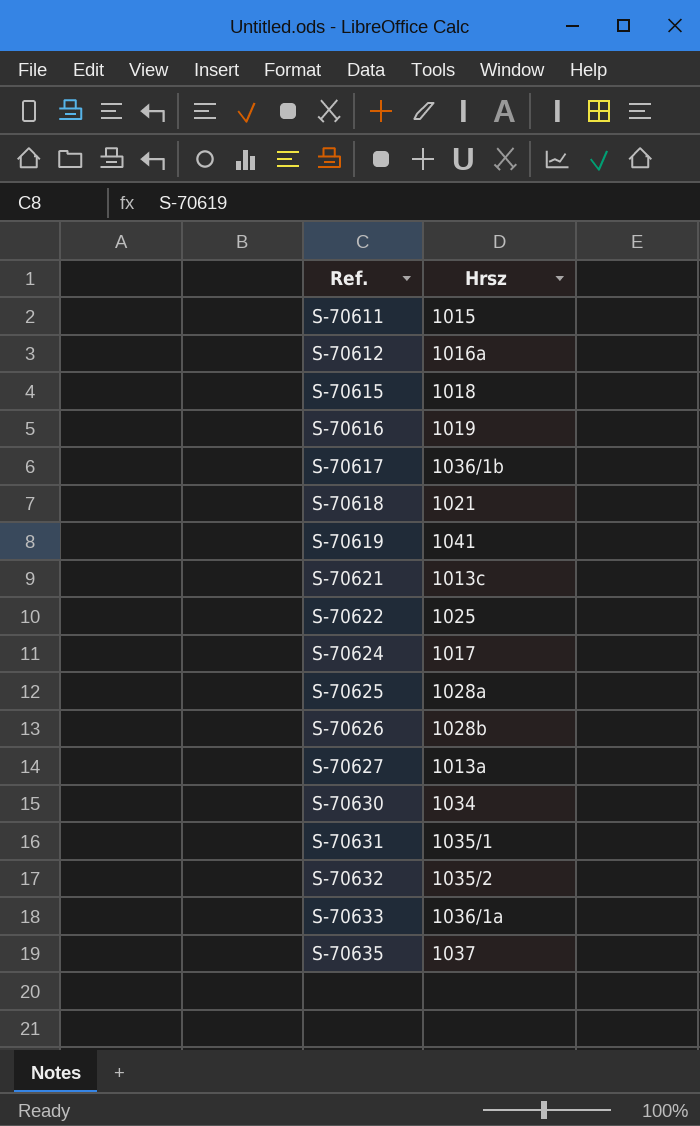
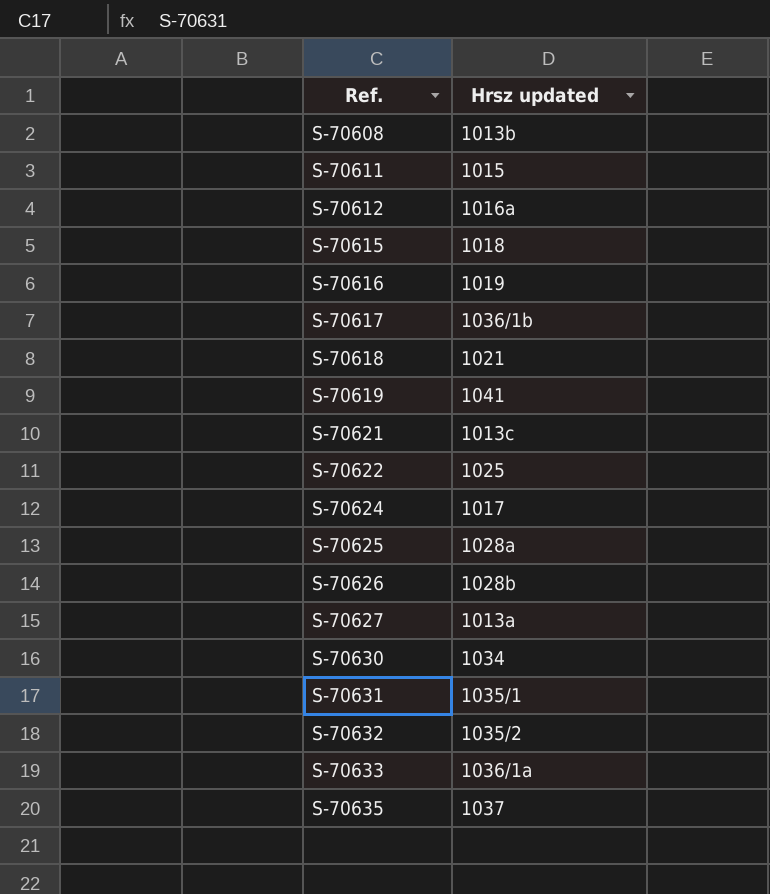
column name: Hrsz -> Hrsz updated
row S-70608: none -> 1013b

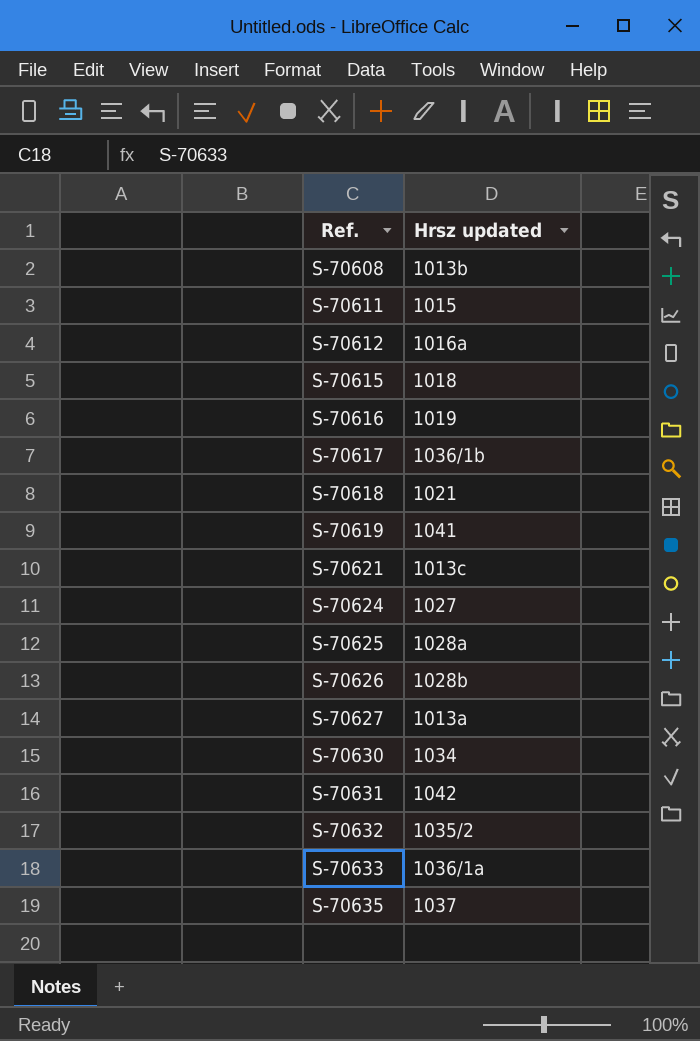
row S-70622: 1025 -> none
S-70624 | Hrsz updated: 1017 -> 1027
S-70631 | Hrsz updated: 1035/1 -> 1042

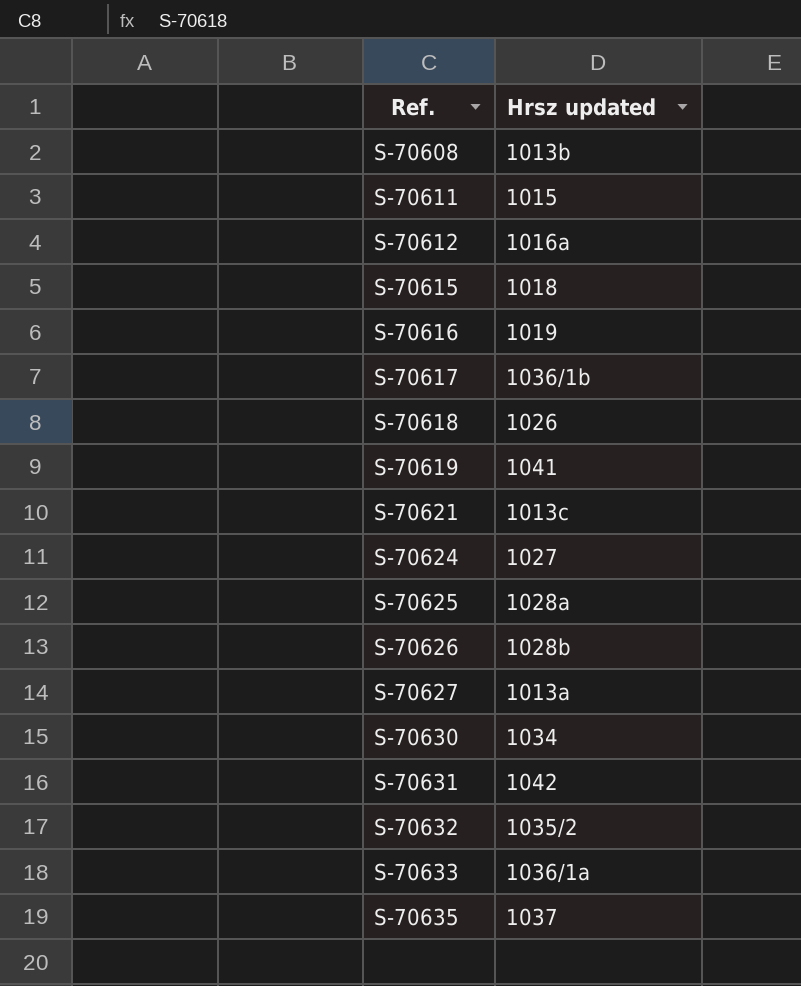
S-70618 | Hrsz updated: 1021 -> 1026

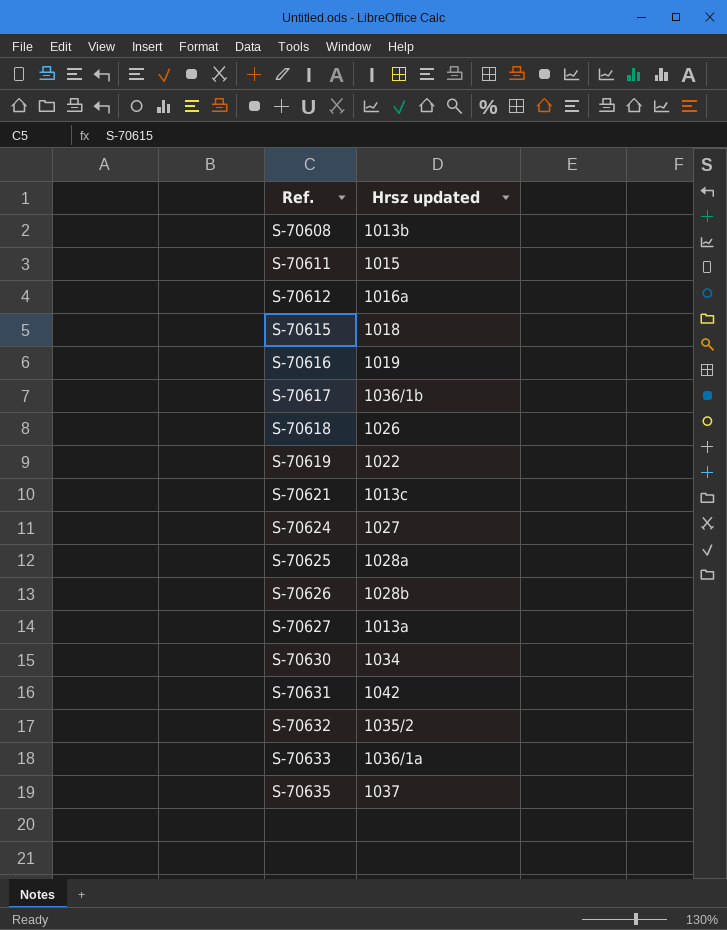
S-70619 | Hrsz updated: 1041 -> 1022

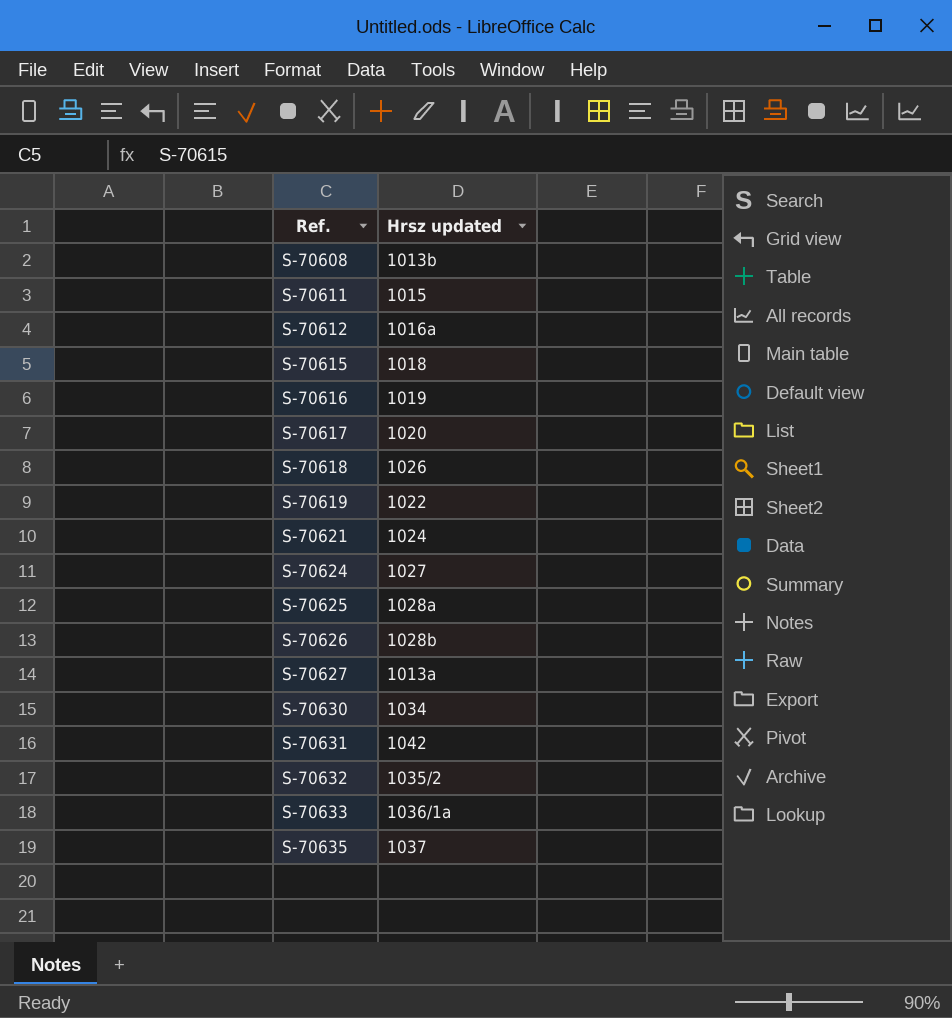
S-70617 | Hrsz updated: 1036/1b -> 1020
S-70621 | Hrsz updated: 1013c -> 1024

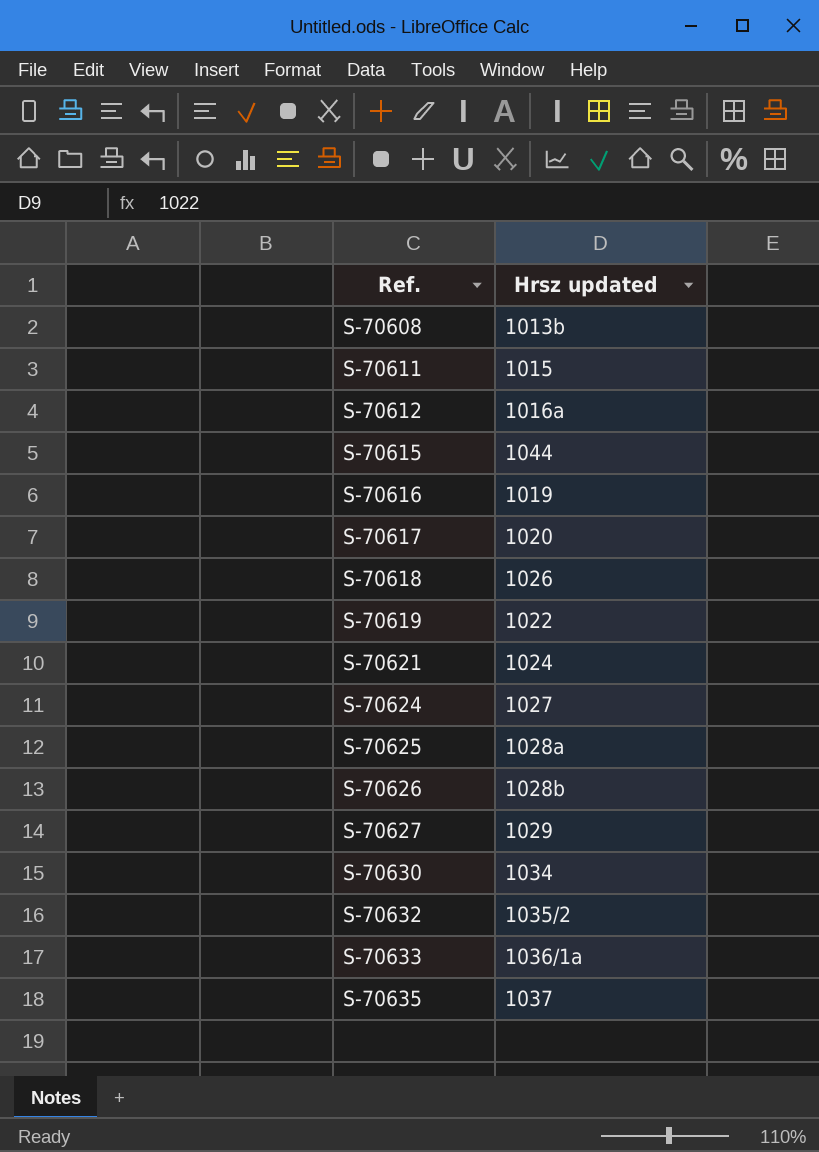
row S-70631: 1042 -> none
S-70615 | Hrsz updated: 1018 -> 1044
S-70627 | Hrsz updated: 1013a -> 1029

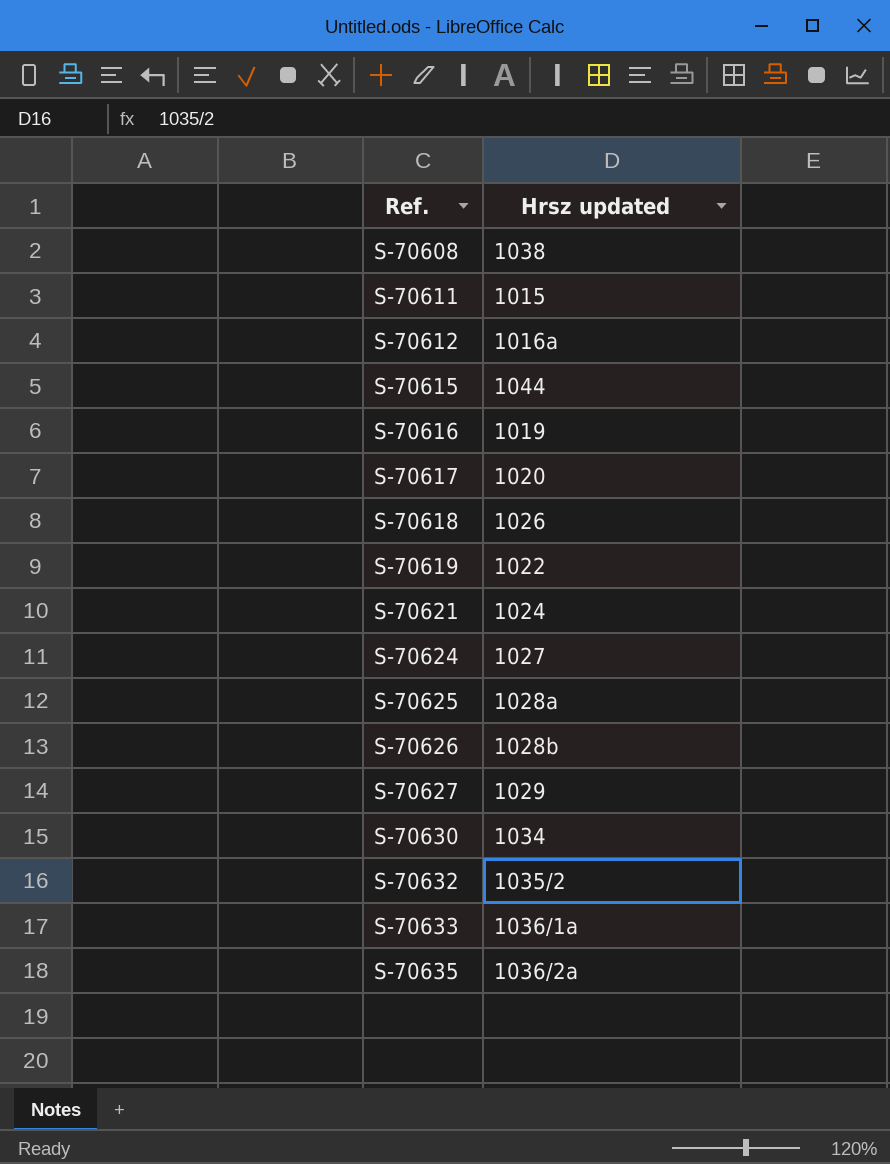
S-70608 | Hrsz updated: 1013b -> 1038
S-70635 | Hrsz updated: 1037 -> 1036/2a

